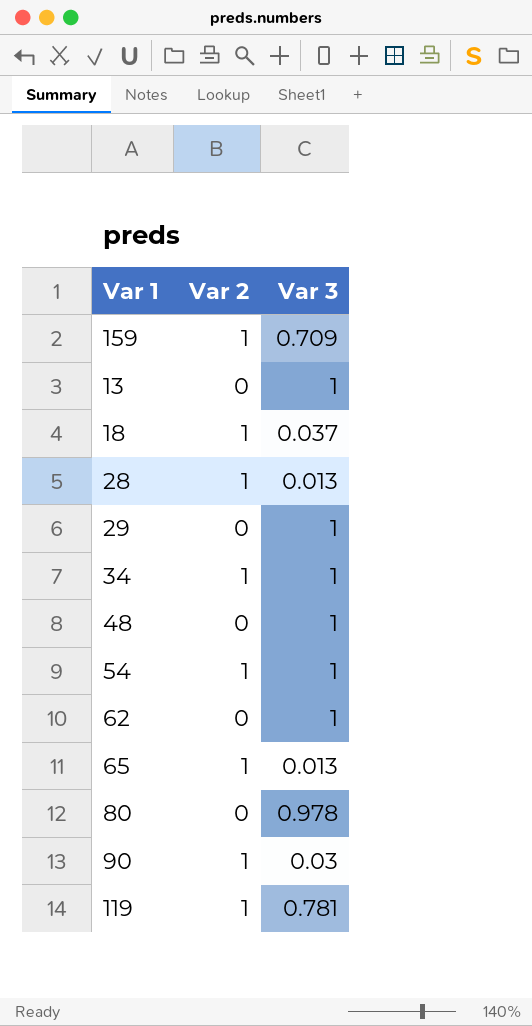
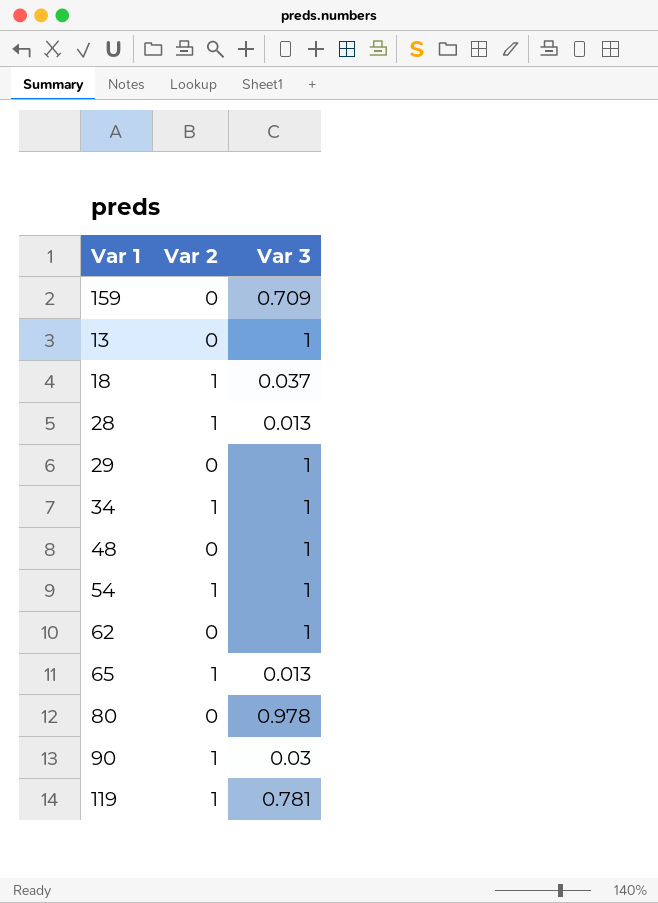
159 | Var 2: 1 -> 0

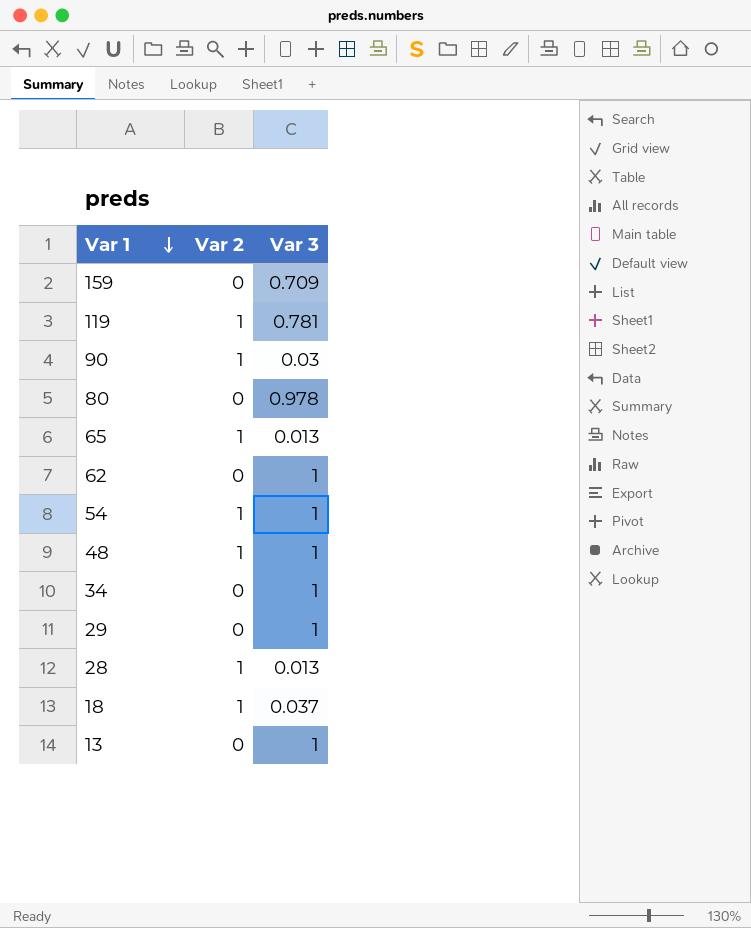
row order: none -> Var 1 descending
48 | Var 2: 0 -> 1
34 | Var 2: 1 -> 0

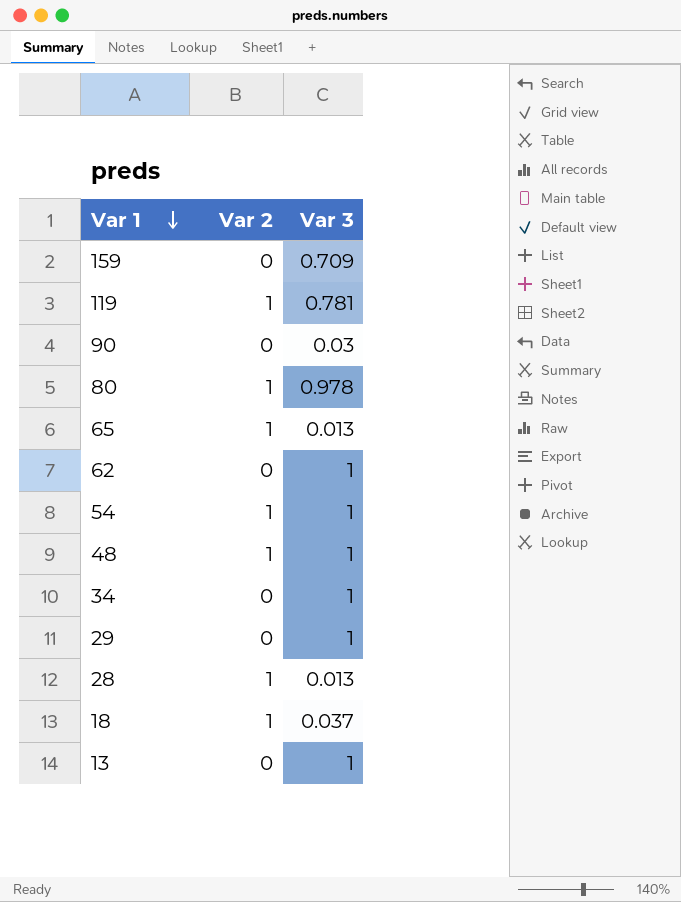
90 | Var 2: 1 -> 0
80 | Var 2: 0 -> 1

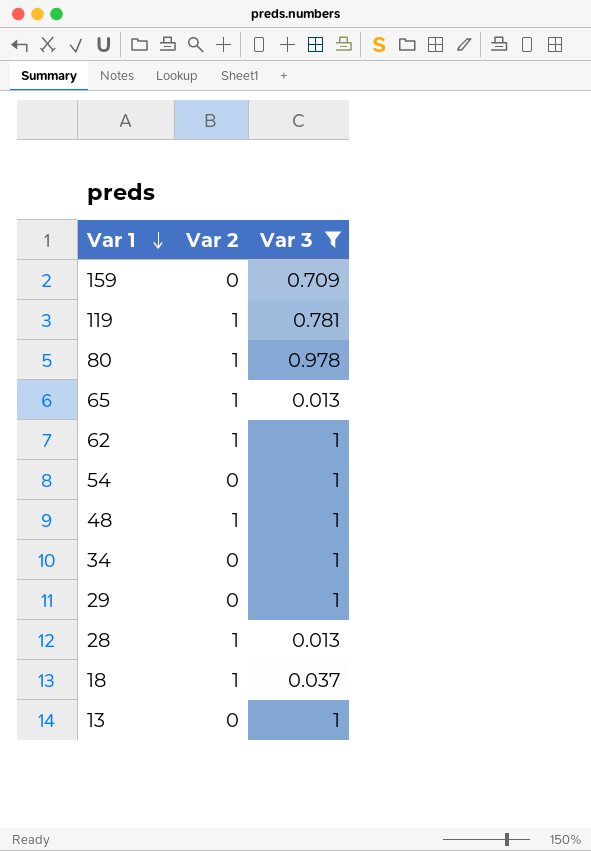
filter: none -> Var 3 != 0.03
62 | Var 2: 0 -> 1
54 | Var 2: 1 -> 0

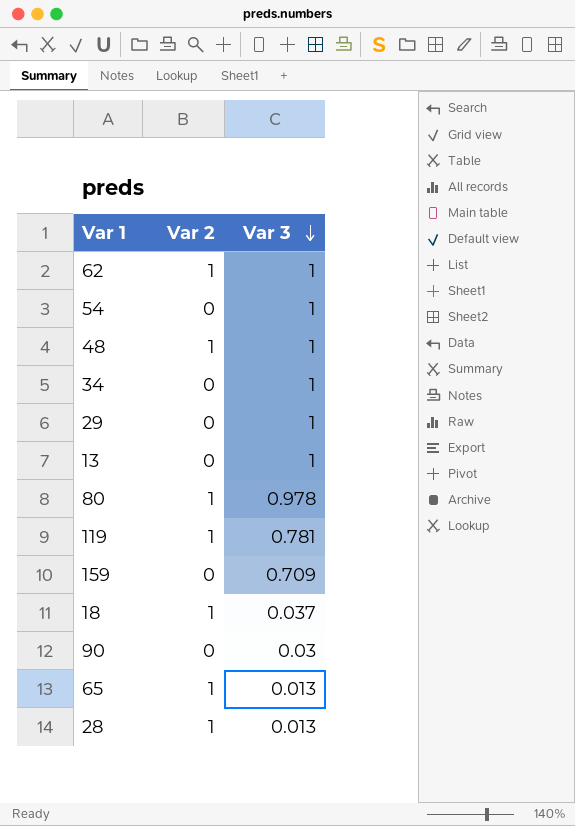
filter: Var 3 != 0.03 -> none
row order: Var 1 descending -> Var 3 descending

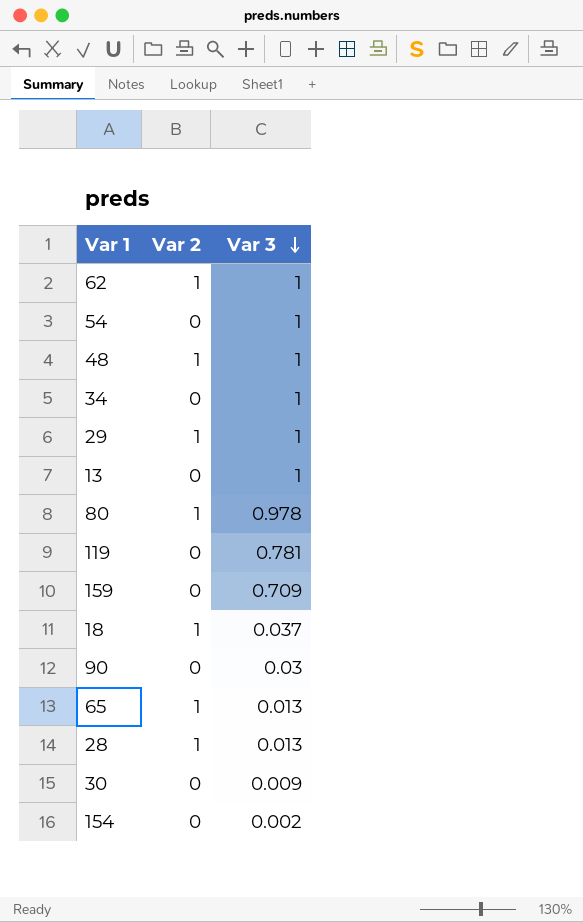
29 | Var 2: 0 -> 1
119 | Var 2: 1 -> 0
row 30: none -> 0 | 0.009
row 154: none -> 0 | 0.002

